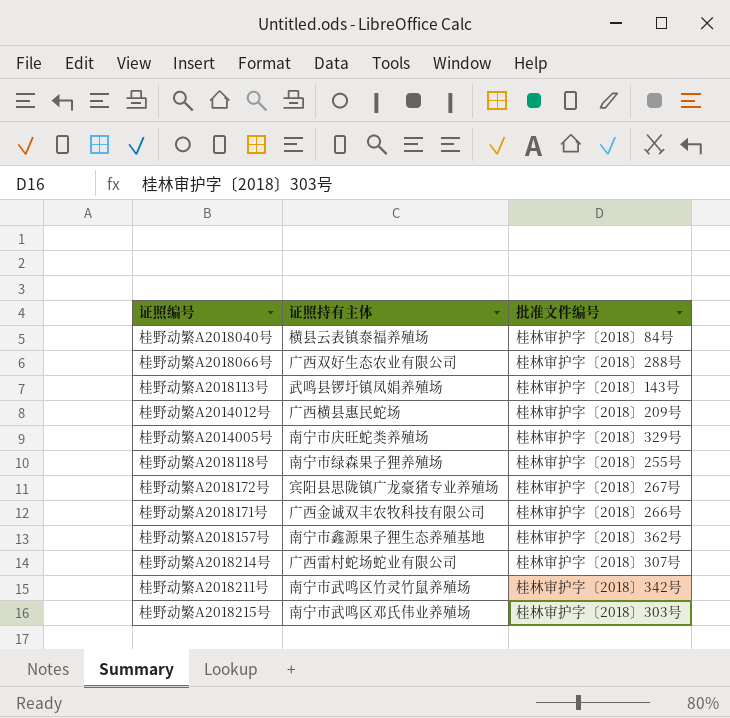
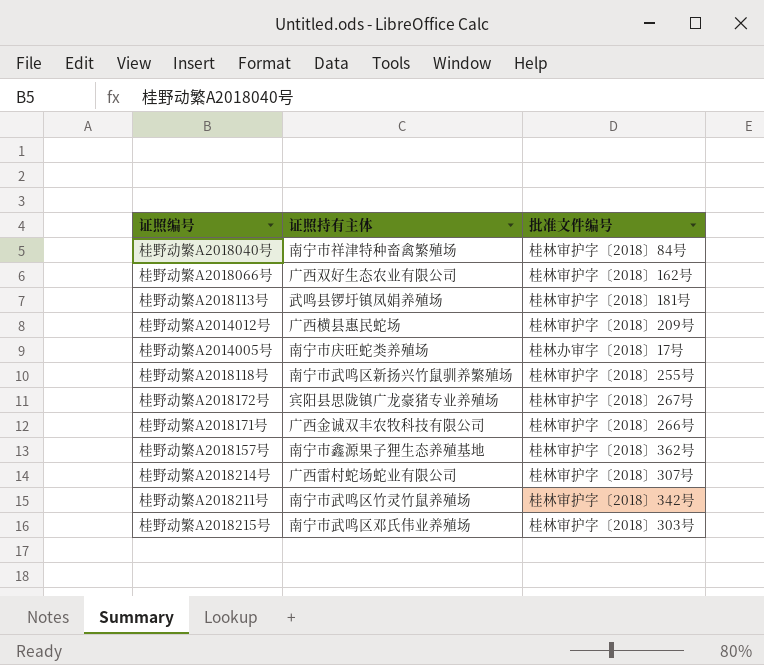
桂野动繁A2018040号 | 证照持有主体: 横县云表镇泰福养殖场 -> 南宁市祥津特种畜禽繁殖场
桂野动繁A2018066号 | 批准文件编号: 桂林审护字〔2018〕288号 -> 桂林审护字〔2018〕162号
桂野动繁A2018113号 | 批准文件编号: 桂林审护字〔2018〕143号 -> 桂林审护字〔2018〕181号
桂野动繁A2014005号 | 批准文件编号: 桂林审护字〔2018〕329号 -> 桂林办审字〔2018〕17号
桂野动繁A2018118号 | 证照持有主体: 南宁市绿森果子狸养殖场 -> 南宁市武鸣区新扬兴竹鼠驯养繁殖场

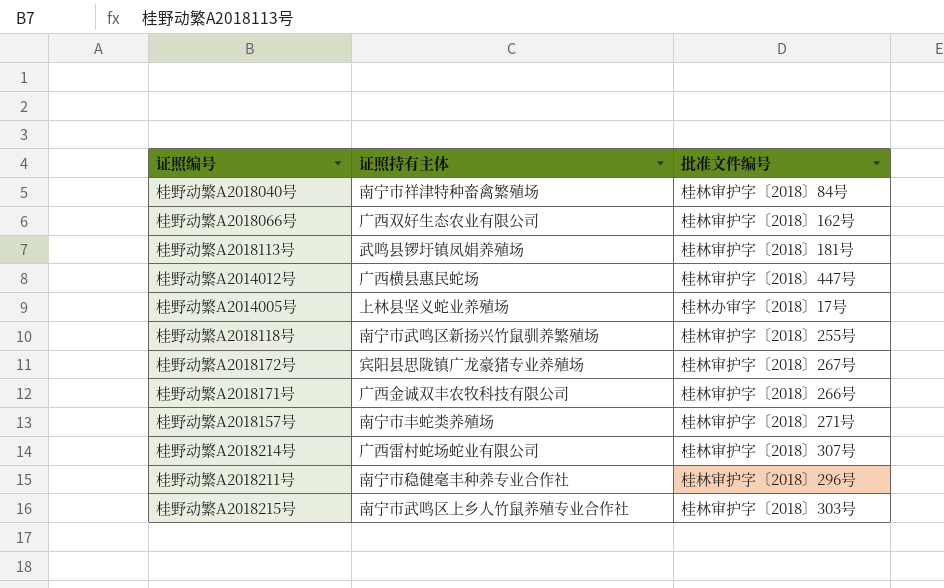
桂野动繁A2014012号 | 批准文件编号: 桂林审护字〔2018〕209号 -> 桂林审护字〔2018〕447号
桂野动繁A2014005号 | 证照持有主体: 南宁市庆旺蛇类养殖场 -> 上林县坚义蛇业养殖场
桂野动繁A2018157号 | 证照持有主体: 南宁市鑫源果子狸生态养殖基地 -> 南宁市丰蛇类养殖场
桂野动繁A2018157号 | 批准文件编号: 桂林审护字〔2018〕362号 -> 桂林审护字〔2018〕271号
桂野动繁A2018211号 | 证照持有主体: 南宁市武鸣区竹灵竹鼠养殖场 -> 南宁市稳健毫丰种养专业合作社
桂野动繁A2018211号 | 批准文件编号: 桂林审护字〔2018〕342号 -> 桂林审护字〔2018〕296号
桂野动繁A2018215号 | 证照持有主体: 南宁市武鸣区邓氏伟业养殖场 -> 南宁市武鸣区上乡人竹鼠养殖专业合作社

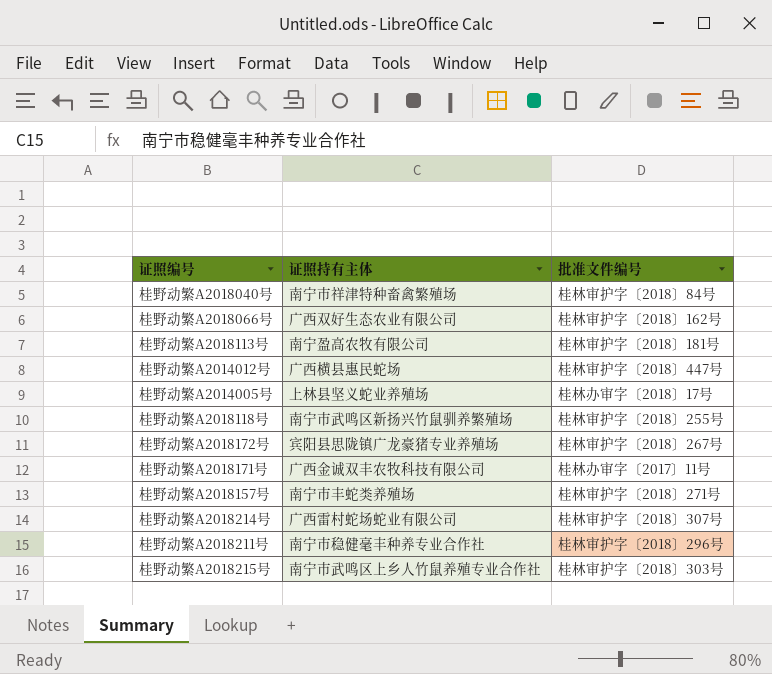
桂野动繁A2018113号 | 证照持有主体: 武鸣县锣圩镇凤娟养殖场 -> 南宁盈高农牧有限公司
桂野动繁A2018171号 | 批准文件编号: 桂林审护字〔2018〕266号 -> 桂林办审字〔2017〕11号

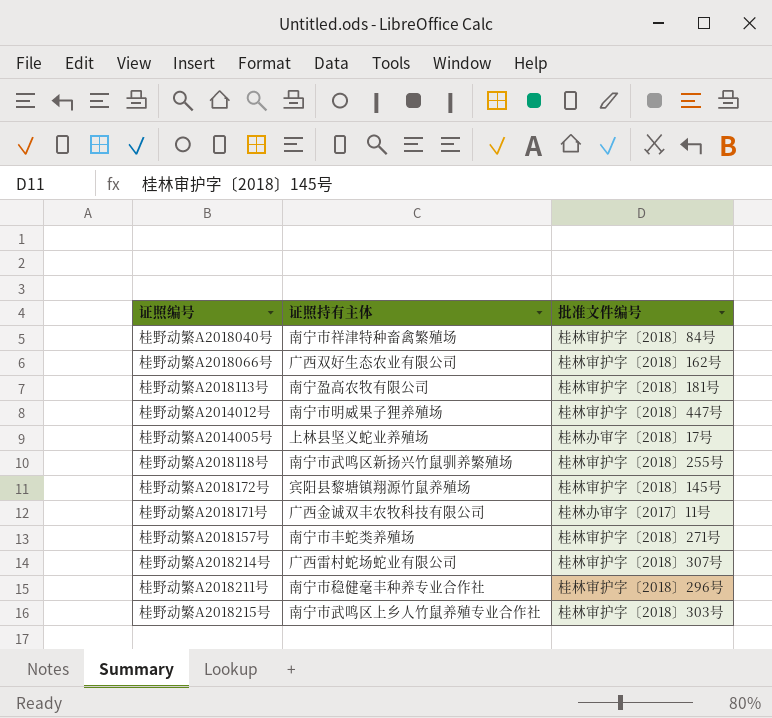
桂野动繁A2014012号 | 证照持有主体: 广西横县惠民蛇场 -> 南宁市明威果子狸养殖场
桂野动繁A2018172号 | 证照持有主体: 宾阳县思陇镇广龙豪猪专业养殖场 -> 宾阳县黎塘镇翔源竹鼠养殖场
桂野动繁A2018172号 | 批准文件编号: 桂林审护字〔2018〕267号 -> 桂林审护字〔2018〕145号

